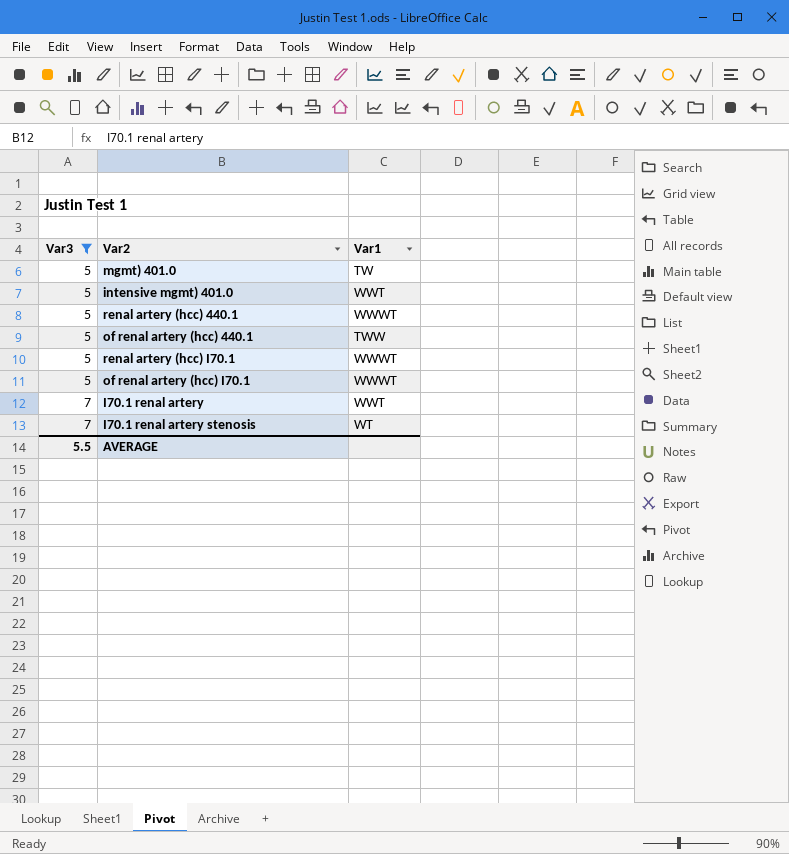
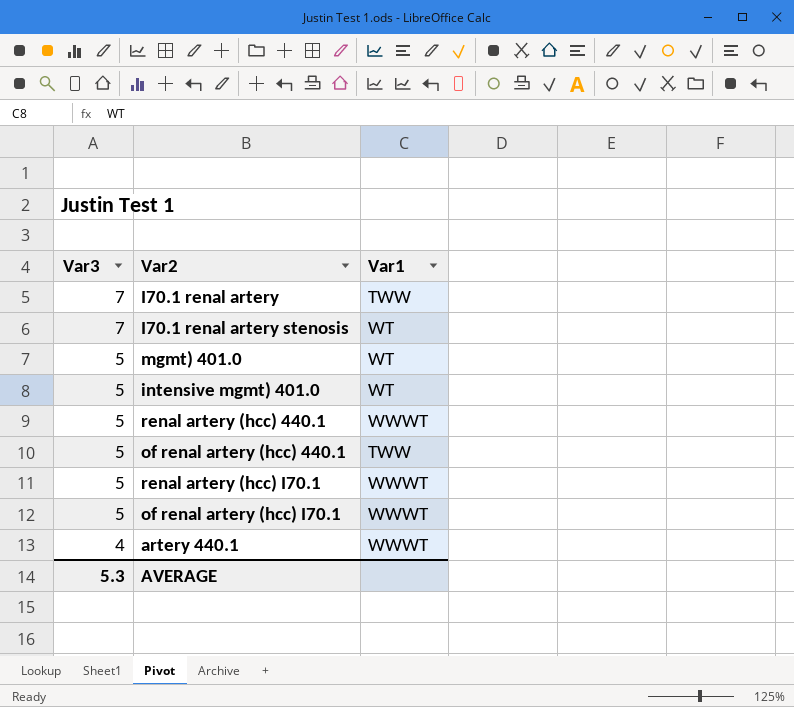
filter: Var3 != 4 -> none
row order: Var3 ascending -> Var3 descending
I70.1 renal artery | Var1: WWT -> TWW
mgmt) 401.0 | Var1: TW -> WT
intensive mgmt) 401.0 | Var1: WWT -> WT
AVERAGE | Var3: 5.5 -> 5.3

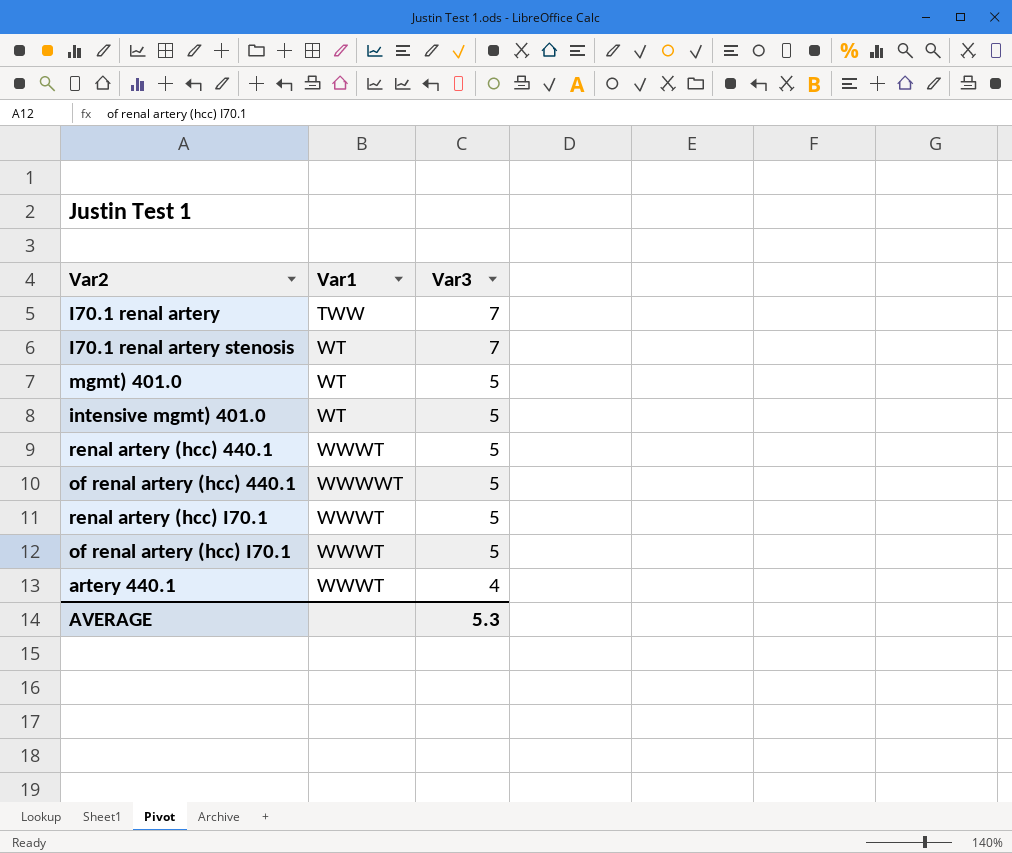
column Var3 | position: 1 -> 3
of renal artery (hcc) 440.1 | Var1: TWW -> WWWWT

